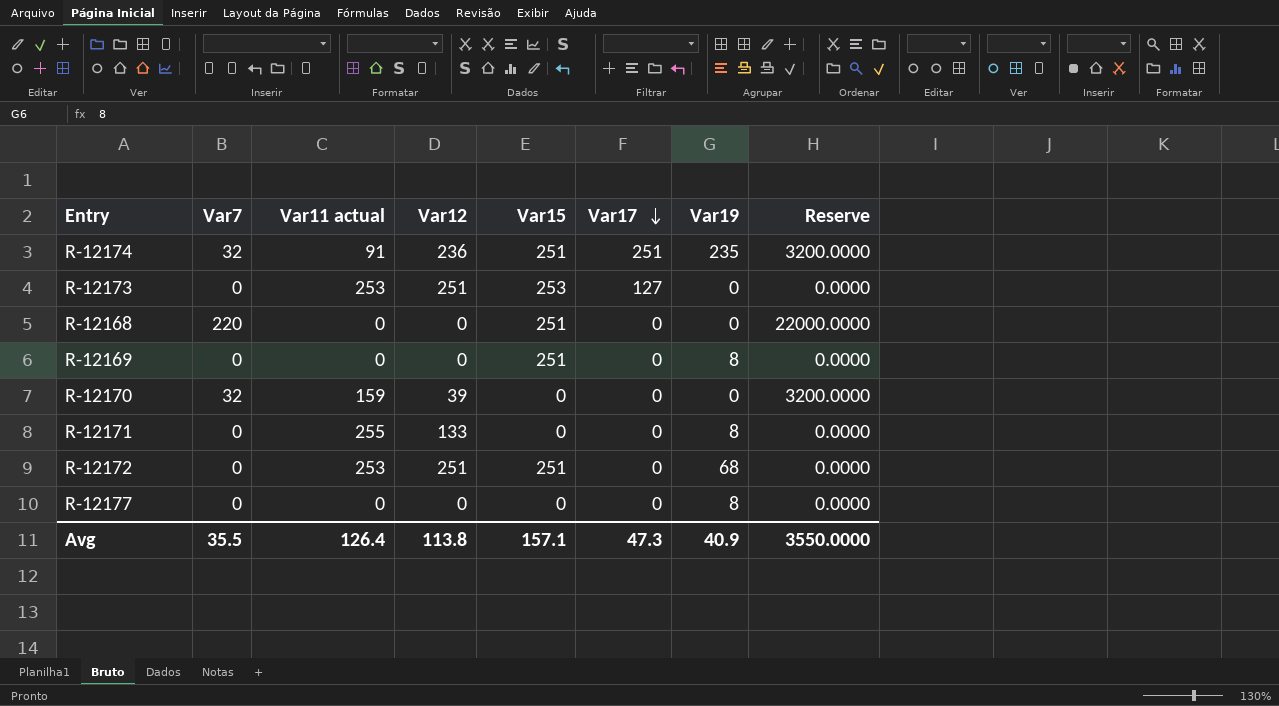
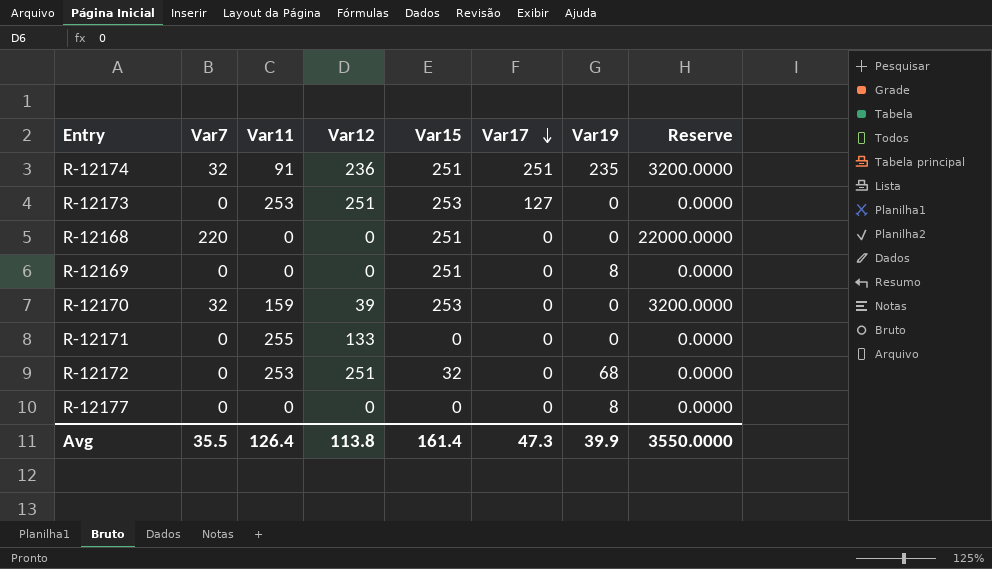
column name: Var11 actual -> Var11
R-12170 | Var15: 0 -> 253
R-12171 | Var19: 8 -> 0
R-12172 | Var15: 251 -> 32
Avg | Var15: 157.1 -> 161.4
Avg | Var19: 40.9 -> 39.9

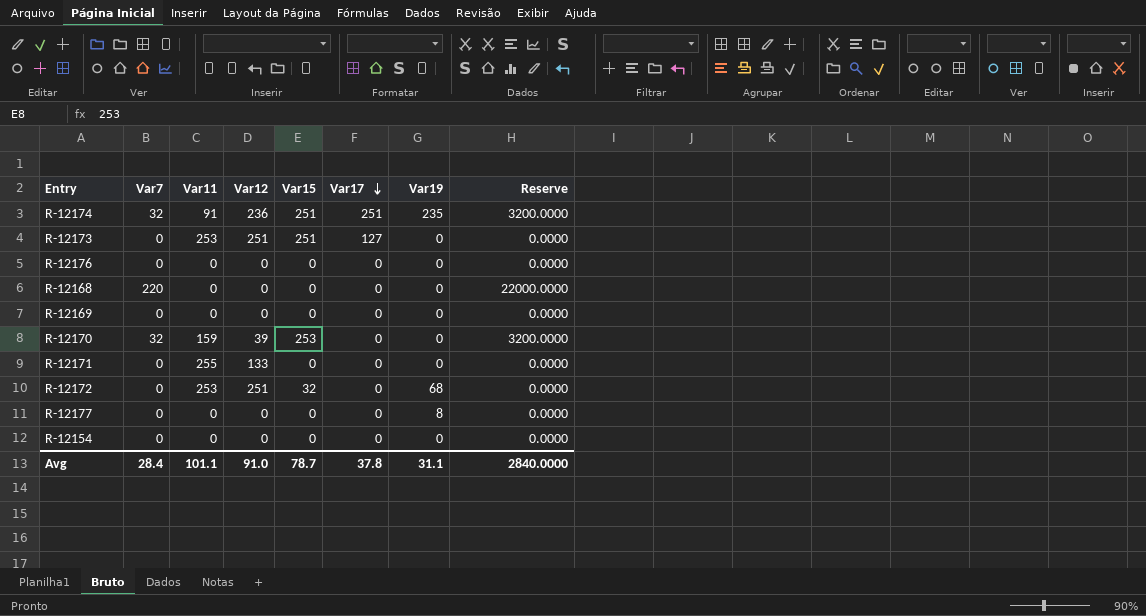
R-12173 | Var15: 253 -> 251
row R-12176: none -> 0 | 0 | 0 | 0 | 0 | 0 | 0.0000
R-12168 | Var15: 251 -> 0
R-12169 | Var15: 251 -> 0
R-12169 | Var19: 8 -> 0
row R-12154: none -> 0 | 0 | 0 | 0 | 0 | 0 | 0.0000
Avg | Var7: 35.5 -> 28.4
Avg | Var11: 126.4 -> 101.1
Avg | Var12: 113.8 -> 91.0
Avg | Var15: 161.4 -> 78.7
Avg | Var17: 47.3 -> 37.8
Avg | Var19: 39.9 -> 31.1
Avg | Reserve: 3550.0000 -> 2840.0000

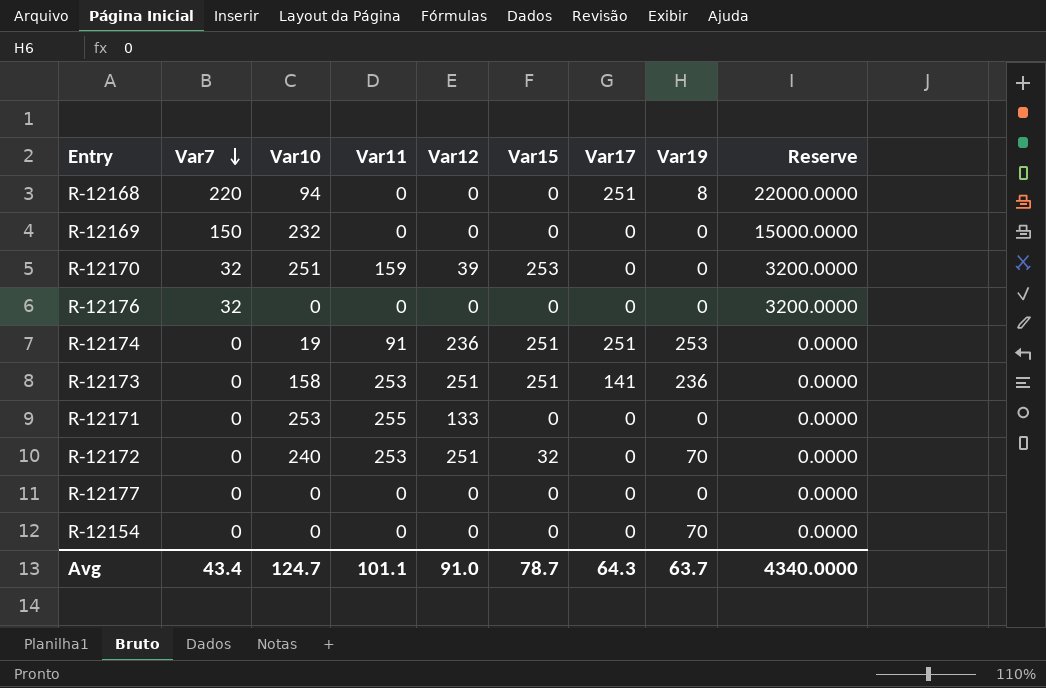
row order: Var17 descending -> Var7 descending
column Var10 | position: none -> 3
R-12168 | Var17: 0 -> 251
R-12168 | Var19: 0 -> 8
R-12169 | Var7: 0 -> 150
R-12169 | Reserve: 0.0000 -> 15000.0000
R-12176 | Var7: 0 -> 32
R-12176 | Reserve: 0.0000 -> 3200.0000
R-12174 | Var7: 32 -> 0
R-12174 | Var19: 235 -> 253
R-12174 | Reserve: 3200.0000 -> 0.0000
R-12173 | Var17: 127 -> 141
R-12173 | Var19: 0 -> 236
R-12172 | Var19: 68 -> 70
R-12177 | Var19: 8 -> 0
R-12154 | Var19: 0 -> 70
Avg | Var7: 28.4 -> 43.4
Avg | Var17: 37.8 -> 64.3
Avg | Var19: 31.1 -> 63.7
Avg | Reserve: 2840.0000 -> 4340.0000

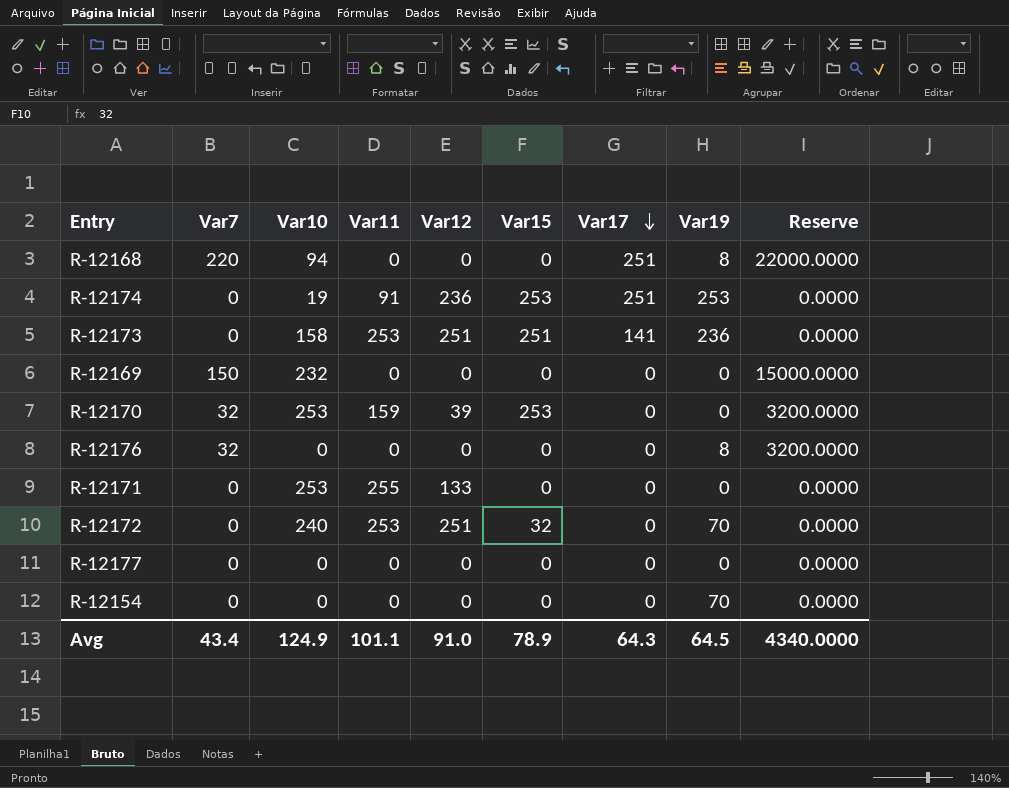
row order: Var7 descending -> Var17 descending
R-12174 | Var15: 251 -> 253
R-12170 | Var10: 251 -> 253
R-12176 | Var19: 0 -> 8
Avg | Var10: 124.7 -> 124.9
Avg | Var15: 78.7 -> 78.9
Avg | Var19: 63.7 -> 64.5

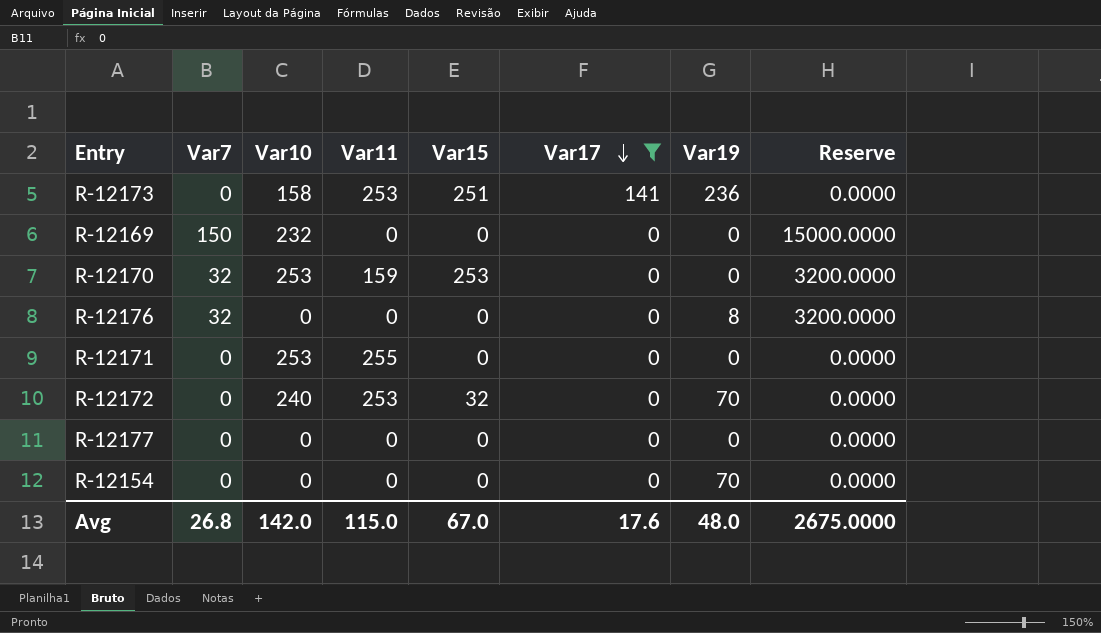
filter: none -> Var17 != 251
column Var12 | position: 5 -> none
Avg | Var7: 43.4 -> 26.8
Avg | Var10: 124.9 -> 142.0
Avg | Var11: 101.1 -> 115.0
Avg | Var15: 78.9 -> 67.0
Avg | Var17: 64.3 -> 17.6
Avg | Var19: 64.5 -> 48.0
Avg | Reserve: 4340.0000 -> 2675.0000

